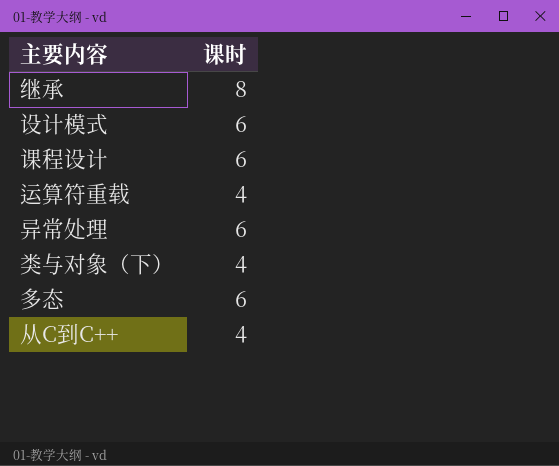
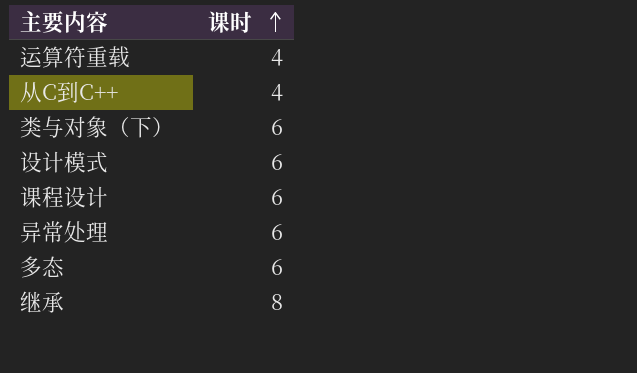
row order: none -> 课时 ascending
类与对象（下） | 课时: 4 -> 6

